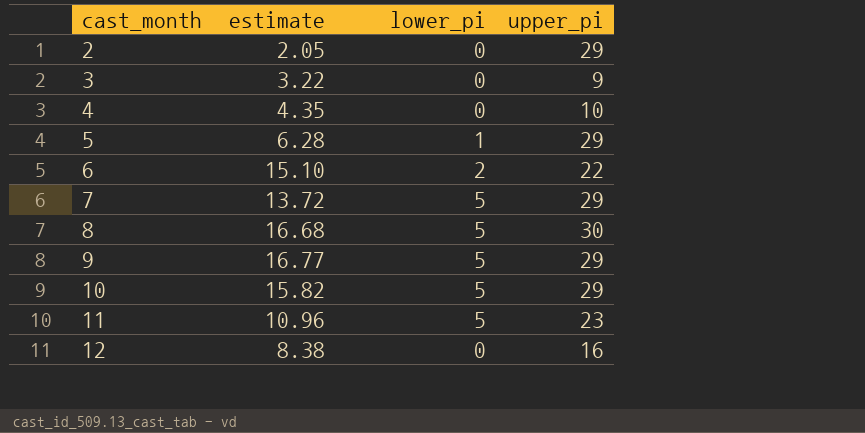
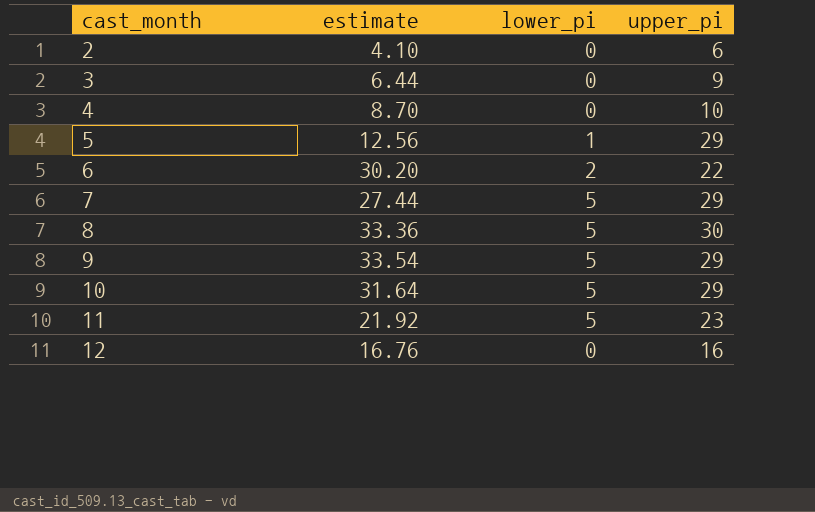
2 | estimate: 2.05 -> 4.10
2 | upper_pi: 29 -> 6
3 | estimate: 3.22 -> 6.44
4 | estimate: 4.35 -> 8.70
5 | estimate: 6.28 -> 12.56
6 | estimate: 15.10 -> 30.20
7 | estimate: 13.72 -> 27.44
8 | estimate: 16.68 -> 33.36
9 | estimate: 16.77 -> 33.54
10 | estimate: 15.82 -> 31.64
11 | estimate: 10.96 -> 21.92
12 | estimate: 8.38 -> 16.76

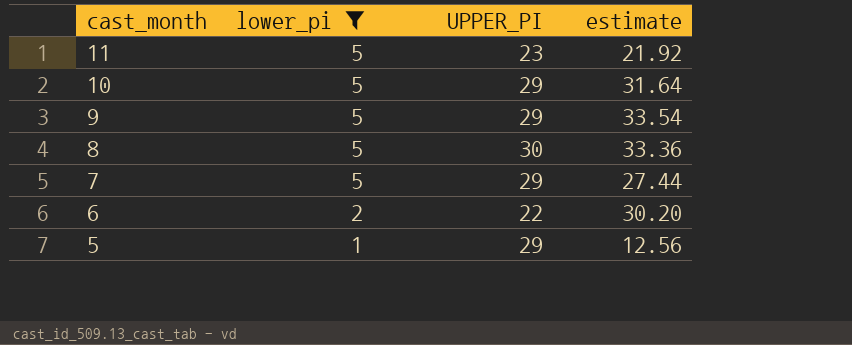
filter: none -> lower_pi != 0
row order: cast_month ascending -> cast_month descending
column name: upper_pi -> UPPER_PI
column estimate | position: 2 -> 4

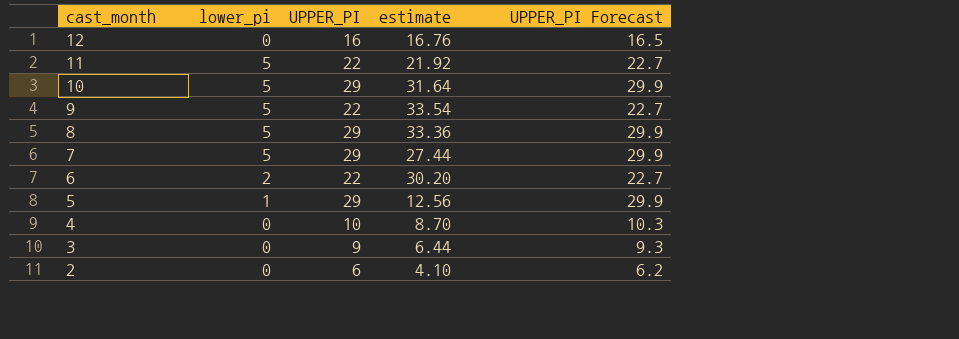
filter: lower_pi != 0 -> none
column UPPER_PI Forecast | formula: none -> [UPPER_PI] * 1.03
11 | UPPER_PI: 23 -> 22
9 | UPPER_PI: 29 -> 22
8 | UPPER_PI: 30 -> 29

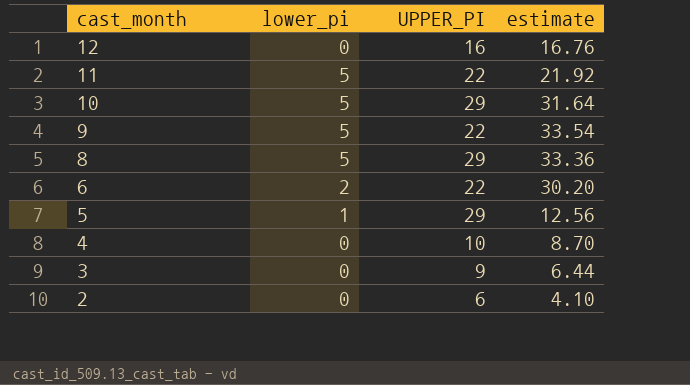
column UPPER_PI Forecast | formula: [UPPER_PI] * 1.03 -> none
row 7: 5 | 29 | 27.44 | 29.9 -> none

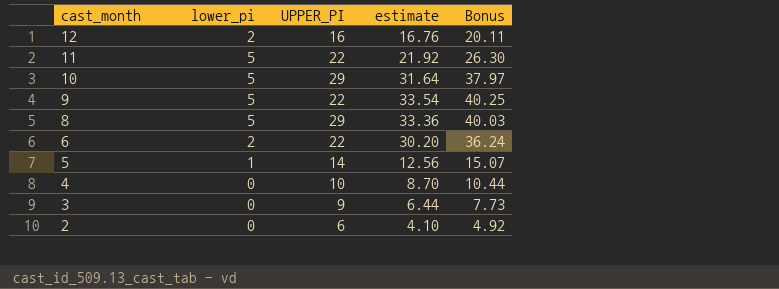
column Bonus | formula: none -> [estimate] * 1.2
12 | lower_pi: 0 -> 2
5 | UPPER_PI: 29 -> 14

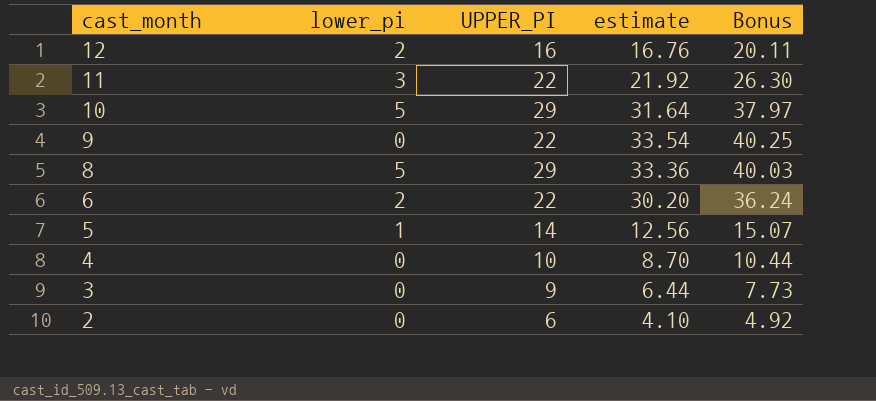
11 | lower_pi: 5 -> 3
9 | lower_pi: 5 -> 0

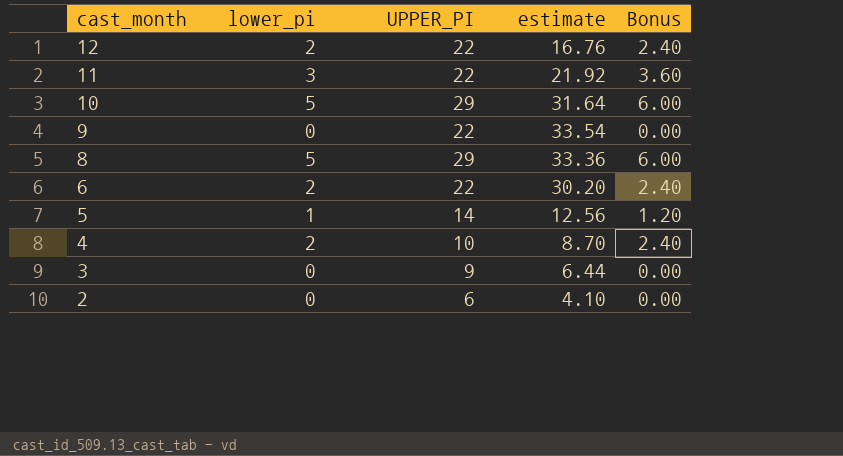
column Bonus | formula: [estimate] * 1.2 -> [lower_pi] * 1.2
12 | UPPER_PI: 16 -> 22
4 | lower_pi: 0 -> 2

